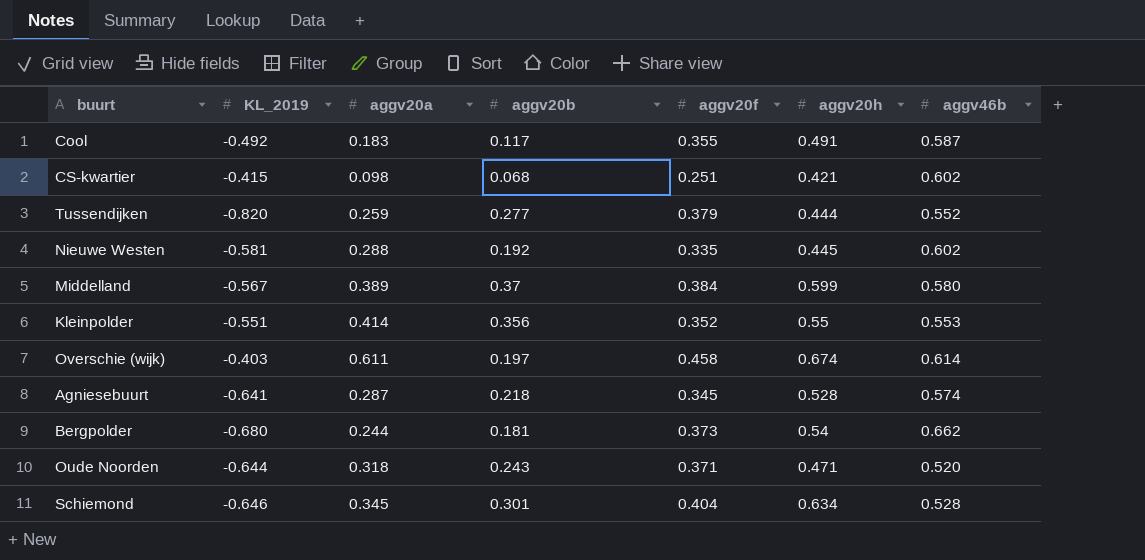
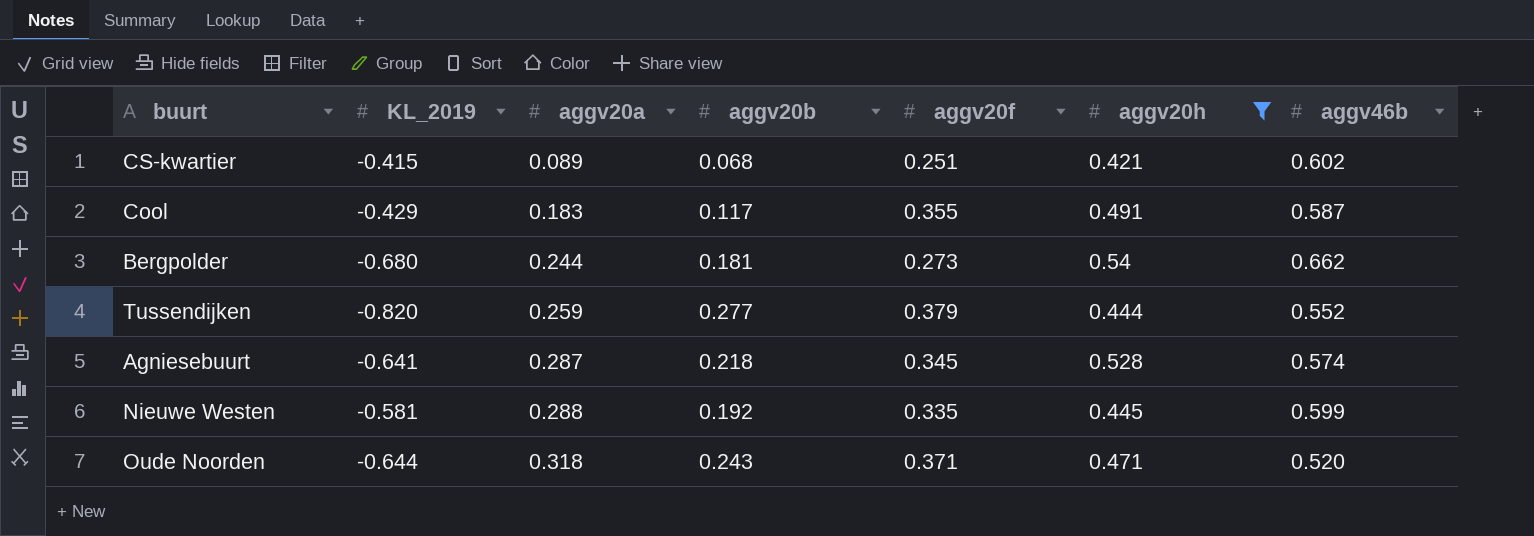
filter: none -> aggv20h <= 0.54
row order: none -> aggv20a ascending
CS-kwartier | aggv20a: 0.098 -> 0.089
Cool | KL_2019: -0.492 -> -0.429
Bergpolder | aggv20f: 0.373 -> 0.273
Nieuwe Westen | aggv46b: 0.602 -> 0.599

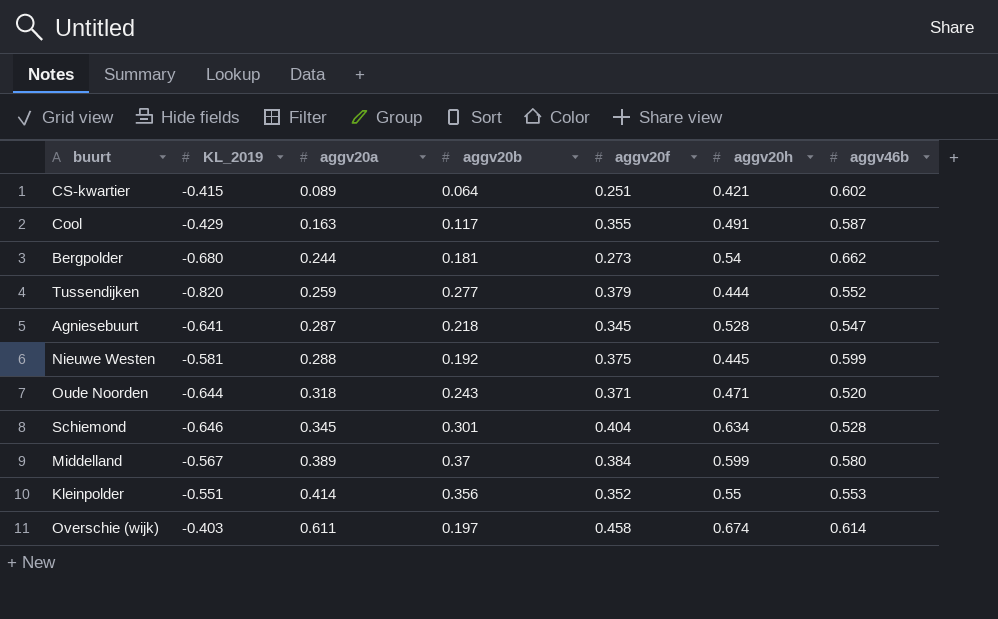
filter: aggv20h <= 0.54 -> none
CS-kwartier | aggv20b: 0.068 -> 0.064
Cool | aggv20a: 0.183 -> 0.163
Agniesebuurt | aggv46b: 0.574 -> 0.547
Nieuwe Westen | aggv20f: 0.335 -> 0.375

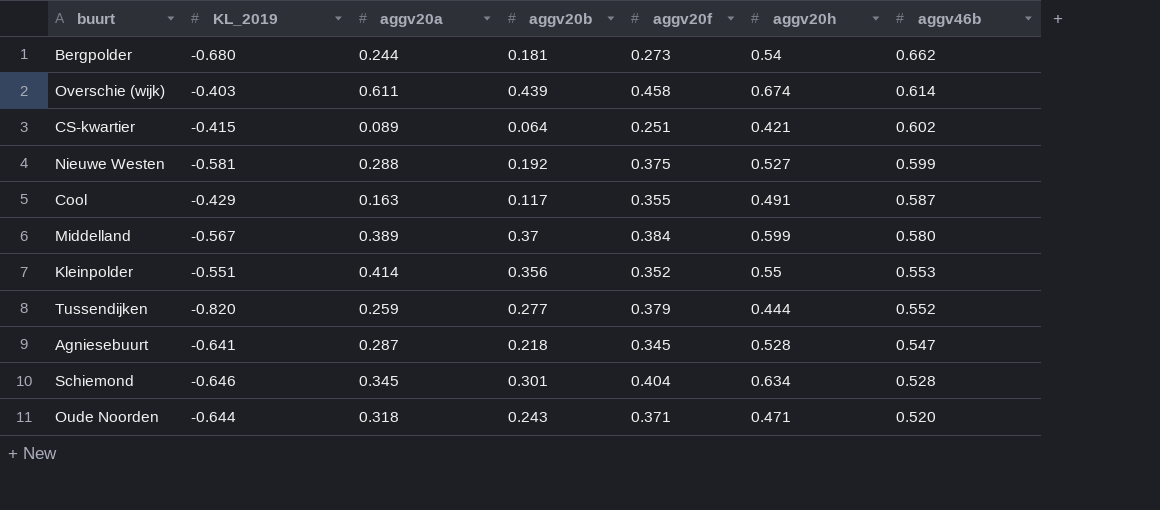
row order: aggv20a ascending -> aggv46b descending
Overschie (wijk) | aggv20b: 0.197 -> 0.439
Nieuwe Westen | aggv20h: 0.445 -> 0.527

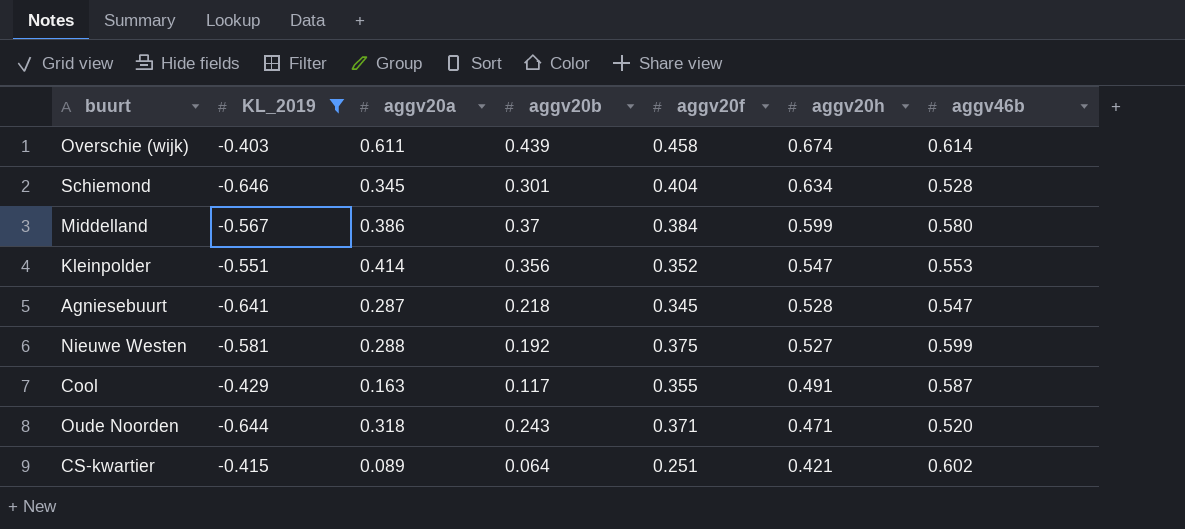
filter: none -> KL_2019 >= -0.646
row order: aggv46b descending -> aggv20h descending
Middelland | aggv20a: 0.389 -> 0.386
Kleinpolder | aggv20h: 0.55 -> 0.547

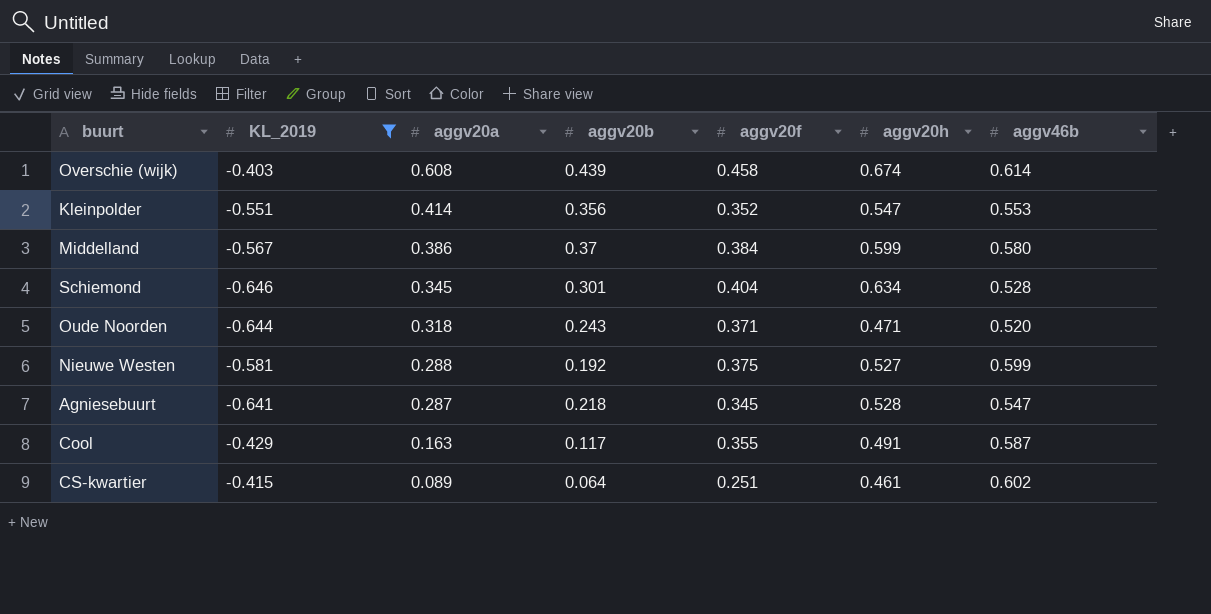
row order: aggv20h descending -> aggv20a descending
Overschie (wijk) | aggv20a: 0.611 -> 0.608
CS-kwartier | aggv20h: 0.421 -> 0.461

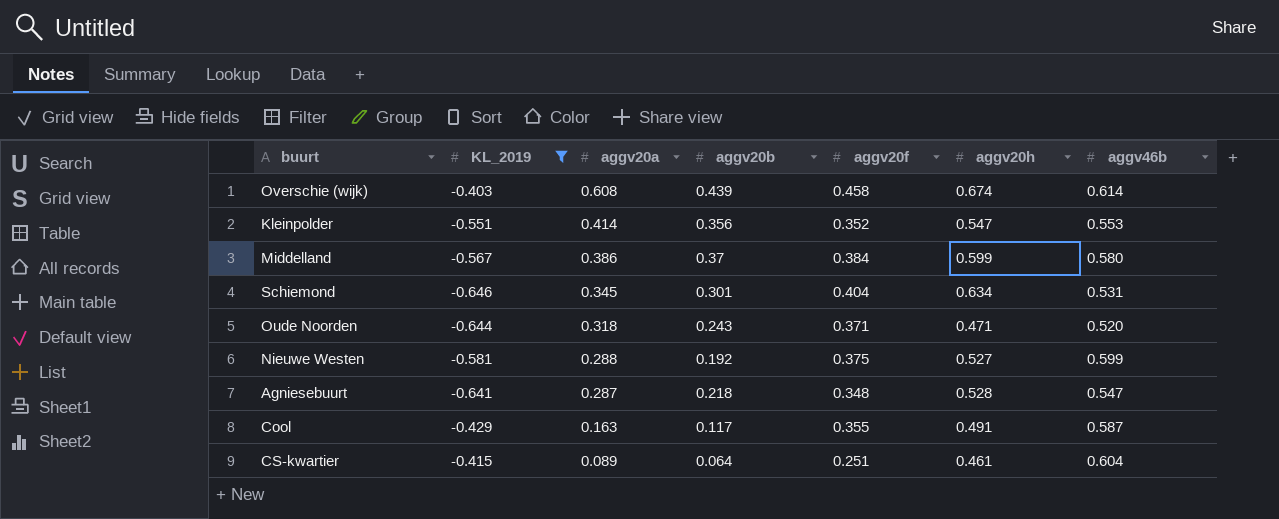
Schiemond | aggv46b: 0.528 -> 0.531
Agniesebuurt | aggv20f: 0.345 -> 0.348
CS-kwartier | aggv46b: 0.602 -> 0.604

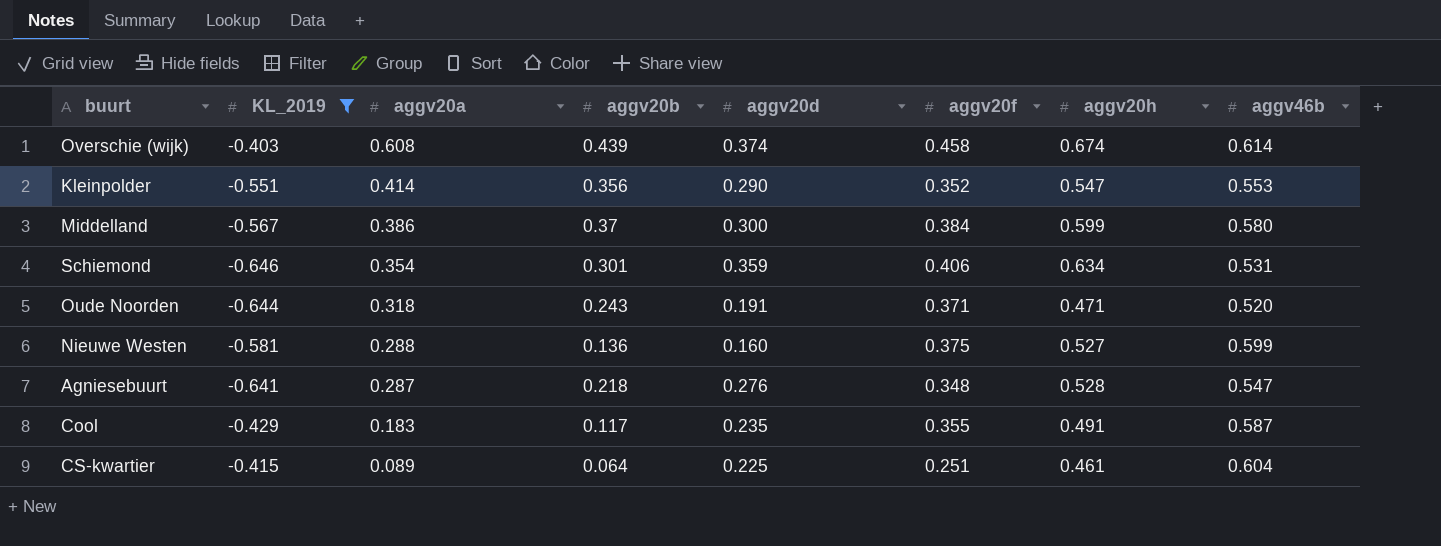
column aggv20d | position: none -> 5
Schiemond | aggv20a: 0.345 -> 0.354
Schiemond | aggv20f: 0.404 -> 0.406
Nieuwe Westen | aggv20b: 0.192 -> 0.136
Cool | aggv20a: 0.163 -> 0.183

